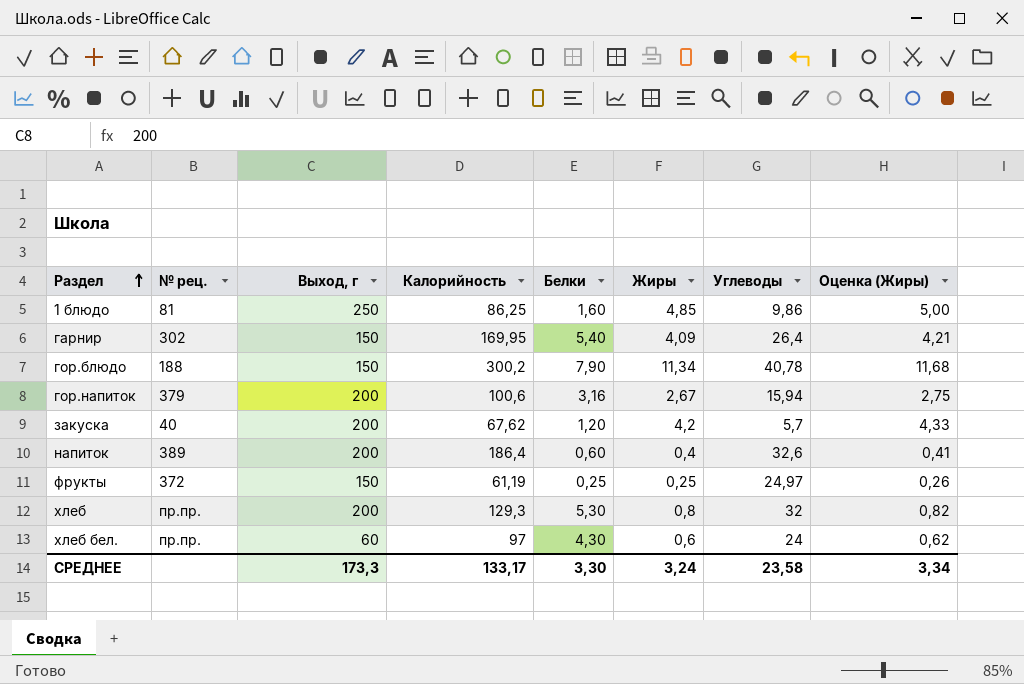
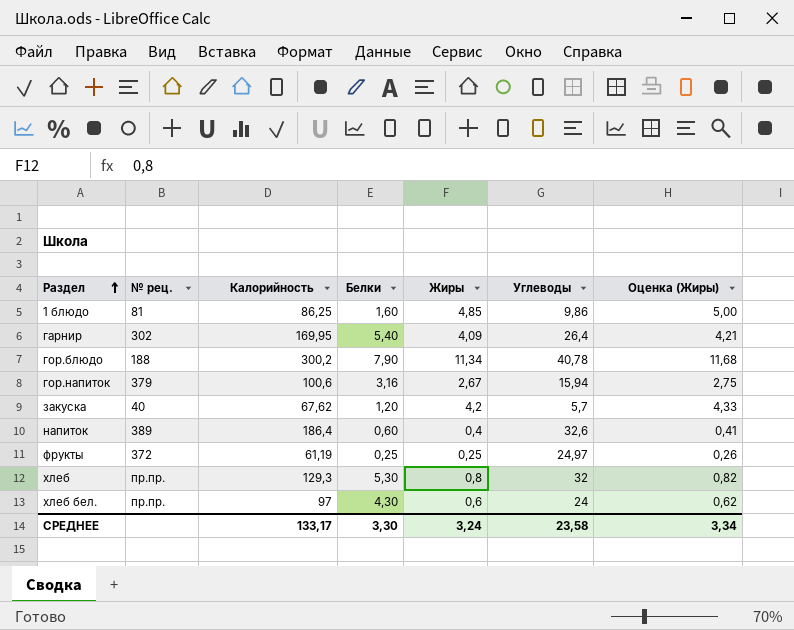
column Выход, г | position: 3 -> none

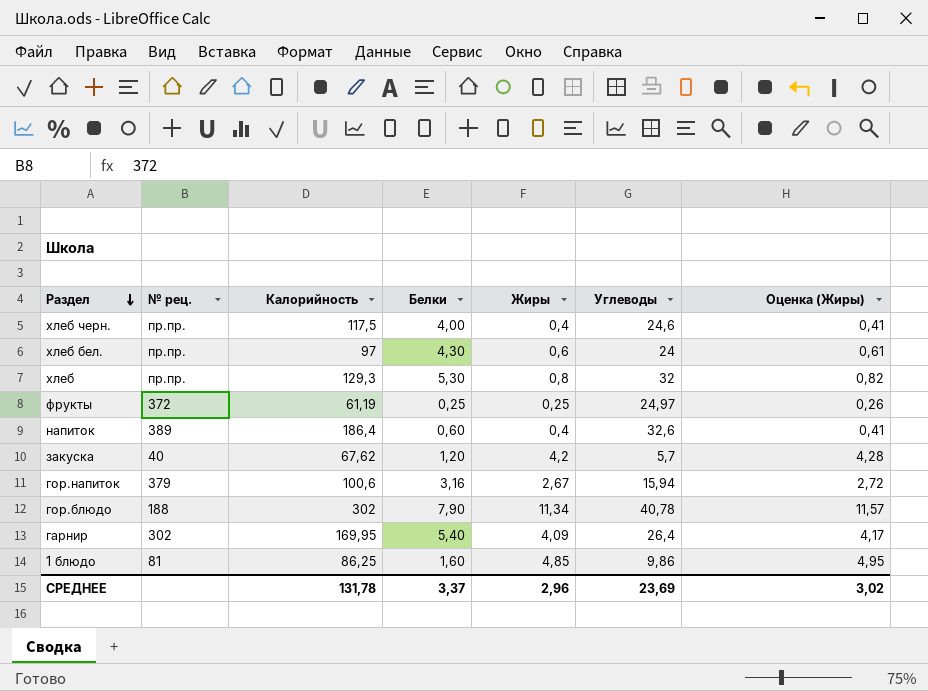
row order: Раздел ascending -> Раздел descending
column Оценка (Жиры) | formula: [Жиры] * 1,03 -> [Жиры] * 1,02
row хлеб черн.: none -> пр.пр. | 117,5 | 4,00 | 0,4 | 24,6 | 0,41
гор.блюдо | Калорийность: 300,2 -> 302
СРЕДНЕЕ | Калорийность: 133,17 -> 131,78
СРЕДНЕЕ | Белки: 3,30 -> 3,37
СРЕДНЕЕ | Жиры: 3,24 -> 2,96
СРЕДНЕЕ | Углеводы: 23,58 -> 23,69
СРЕДНЕЕ | Оценка (Жиры): 3,34 -> 3,02

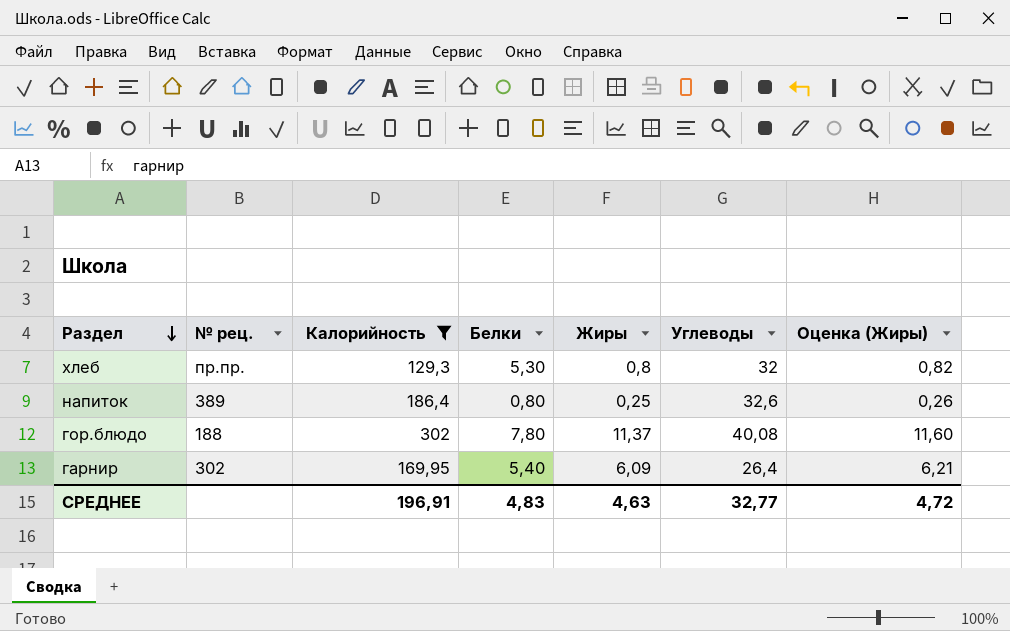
filter: none -> Калорийность >= 129,3
напиток | Белки: 0,60 -> 0,80
напиток | Жиры: 0,4 -> 0,25
напиток | Оценка (Жиры): 0,41 -> 0,26
гор.блюдо | Белки: 7,90 -> 7,80
гор.блюдо | Жиры: 11,34 -> 11,37
гор.блюдо | Углеводы: 40,78 -> 40,08
гор.блюдо | Оценка (Жиры): 11,57 -> 11,60
гарнир | Жиры: 4,09 -> 6,09
гарнир | Оценка (Жиры): 4,17 -> 6,21
СРЕДНЕЕ | Калорийность: 131,78 -> 196,91
СРЕДНЕЕ | Белки: 3,37 -> 4,83
СРЕДНЕЕ | Жиры: 2,96 -> 4,63
СРЕДНЕЕ | Углеводы: 23,69 -> 32,77
СРЕДНЕЕ | Оценка (Жиры): 3,02 -> 4,72

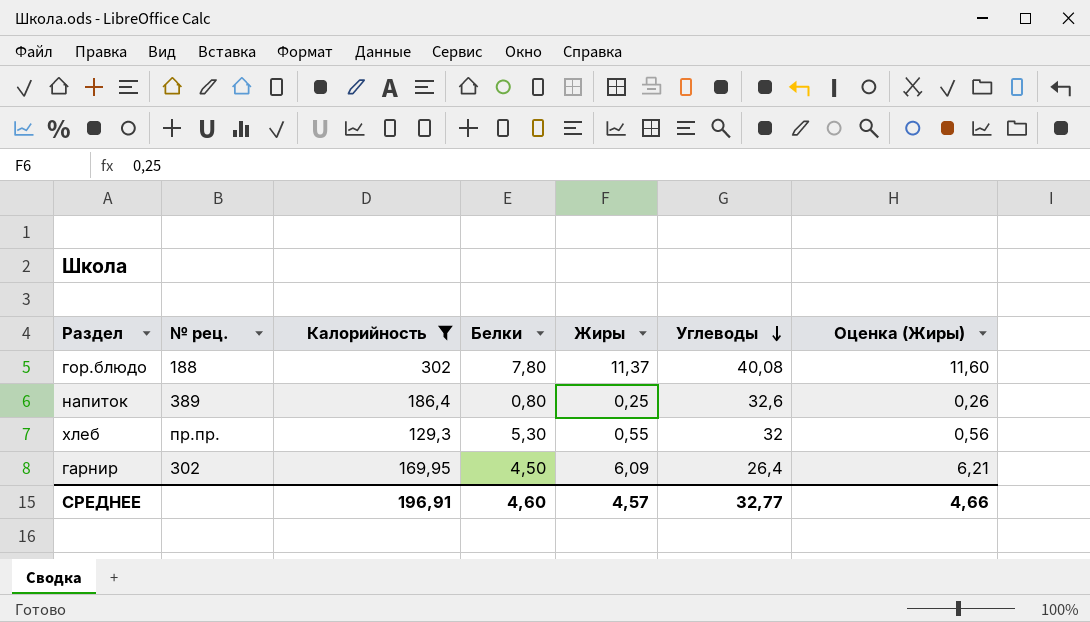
row order: Раздел descending -> Углеводы descending
хлеб | Жиры: 0,8 -> 0,55
хлеб | Оценка (Жиры): 0,82 -> 0,56
гарнир | Белки: 5,40 -> 4,50
СРЕДНЕЕ | Белки: 4,83 -> 4,60
СРЕДНЕЕ | Жиры: 4,63 -> 4,57
СРЕДНЕЕ | Оценка (Жиры): 4,72 -> 4,66

